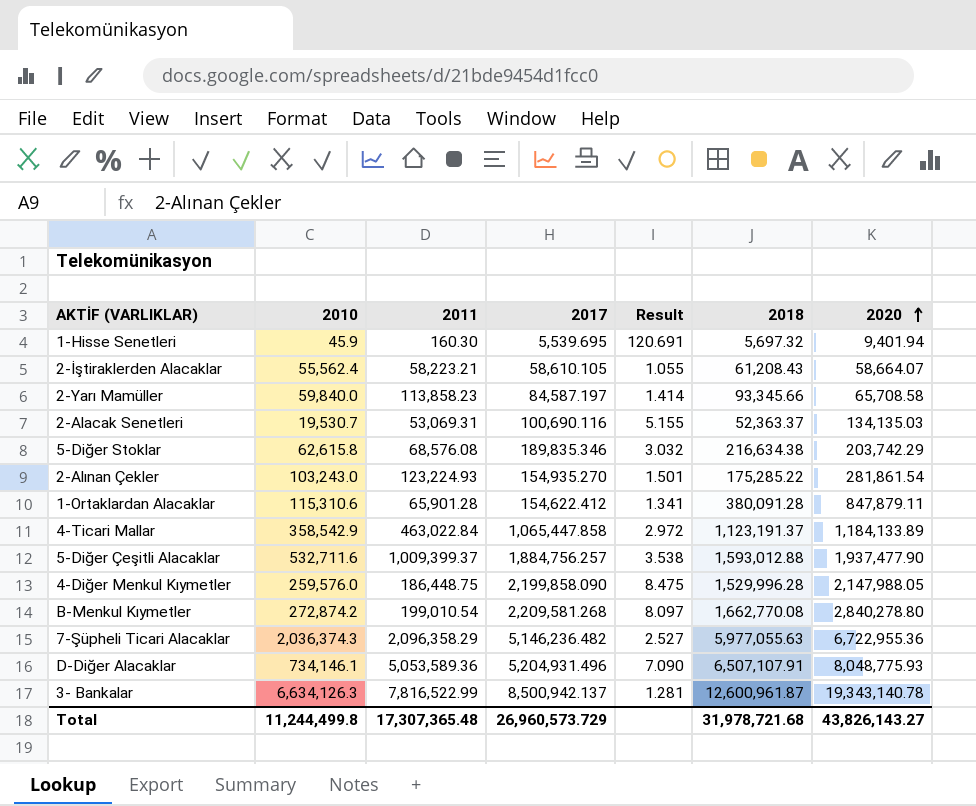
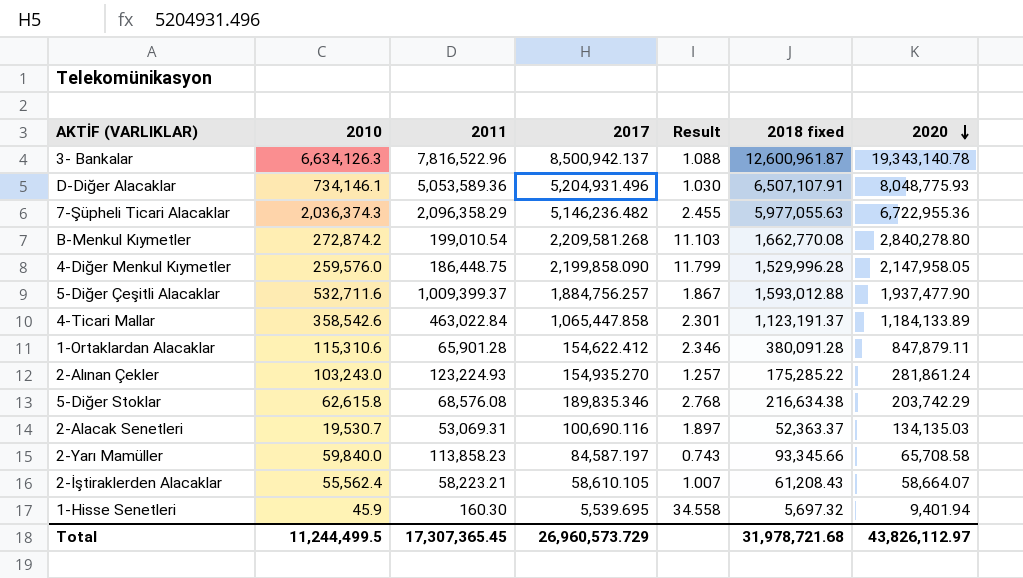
row order: 2020 ascending -> 2020 descending
column Result | formula: [2017] / [2010] -> [2017] / [2011]
column name: 2018 -> 2018 fixed
3- Bankalar | 2011: 7,816,522.99 -> 7,816,522.96
4-Diğer Menkul Kıymetler | 2020: 2,147,988.05 -> 2,147,958.05
4-Ticari Mallar | 2010: 358,542.9 -> 358,542.6
2-Alınan Çekler | 2020: 281,861.54 -> 281,861.24
Total | 2010: 11,244,499.8 -> 11,244,499.5
Total | 2011: 17,307,365.48 -> 17,307,365.45
Total | 2020: 43,826,143.27 -> 43,826,112.97

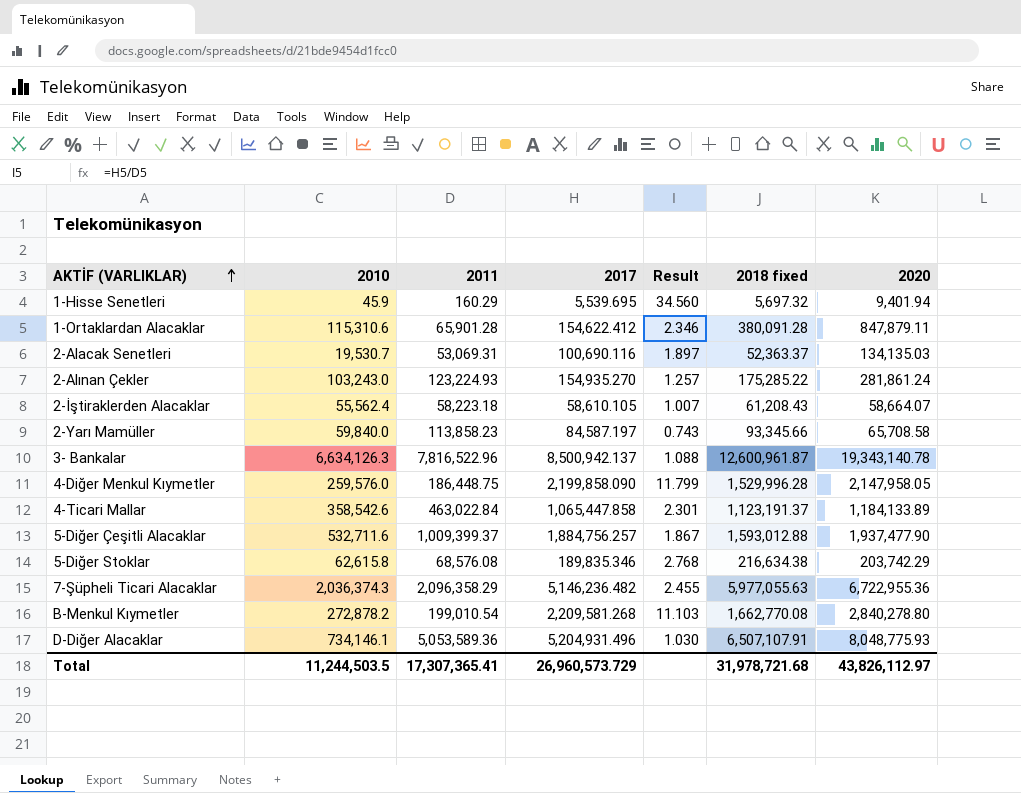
row order: 2020 descending -> AKTİF (VARLIKLAR) ascending
1-Hisse Senetleri | 2011: 160.30 -> 160.29
1-Hisse Senetleri | Result: 34.558 -> 34.560
2-İştiraklerden Alacaklar | 2011: 58,223.21 -> 58,223.18
B-Menkul Kıymetler | 2010: 272,874.2 -> 272,878.2
Total | 2010: 11,244,499.5 -> 11,244,503.5
Total | 2011: 17,307,365.45 -> 17,307,365.41

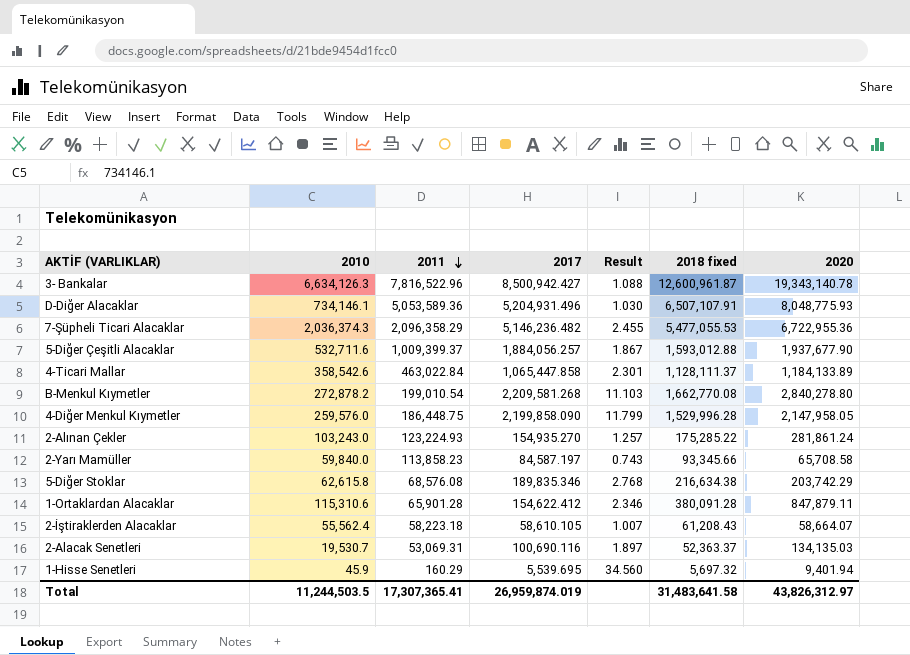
row order: AKTİF (VARLIKLAR) ascending -> 2011 descending
3- Bankalar | 2017: 8,500,942.137 -> 8,500,942.427
7-Şüpheli Ticari Alacaklar | 2018 fixed: 5,977,055.63 -> 5,477,055.53
5-Diğer Çeşitli Alacaklar | 2017: 1,884,756.257 -> 1,884,056.257
5-Diğer Çeşitli Alacaklar | 2020: 1,937,477.90 -> 1,937,677.90
4-Ticari Mallar | 2018 fixed: 1,123,191.37 -> 1,128,111.37
Total | 2017: 26,960,573.729 -> 26,959,874.019
Total | 2018 fixed: 31,978,721.68 -> 31,483,641.58
Total | 2020: 43,826,112.97 -> 43,826,312.97

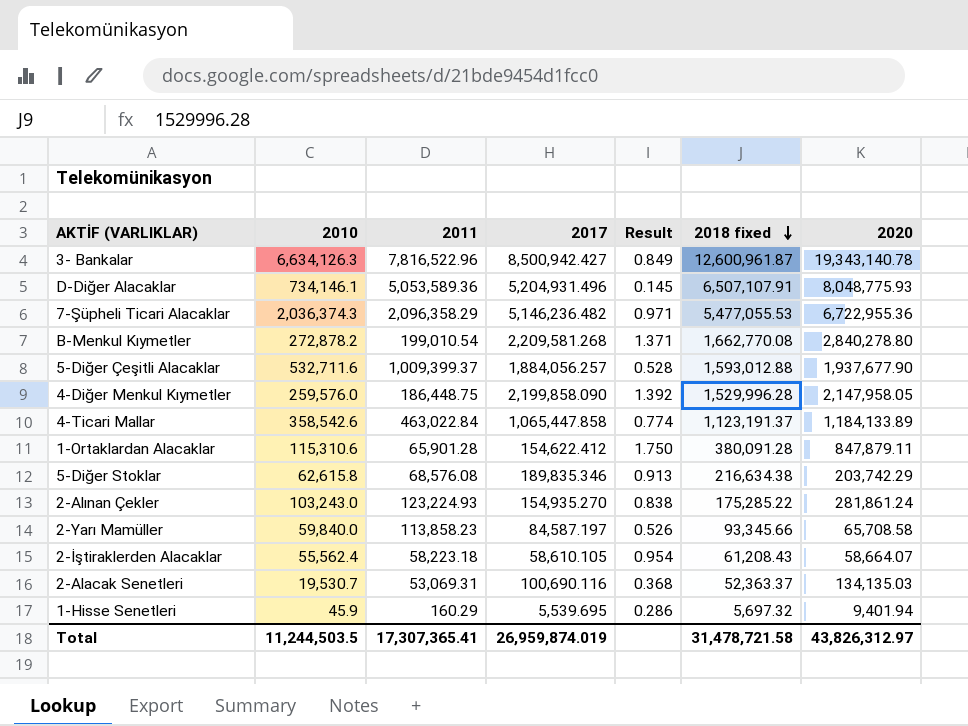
row order: 2011 descending -> 2018 fixed descending
column Result | formula: [2017] / [2011] -> [2010] / [2011]
4-Ticari Mallar | 2018 fixed: 1,128,111.37 -> 1,123,191.37
Total | 2018 fixed: 31,483,641.58 -> 31,478,721.58

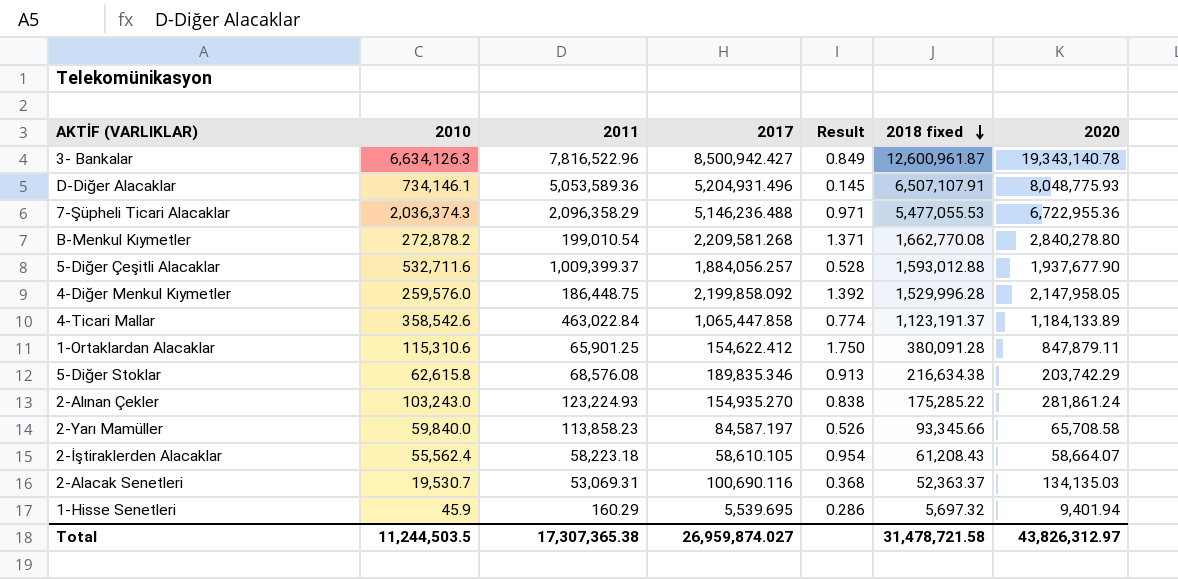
7-Şüpheli Ticari Alacaklar | 2017: 5,146,236.482 -> 5,146,236.488
4-Diğer Menkul Kıymetler | 2017: 2,199,858.090 -> 2,199,858.092
1-Ortaklardan Alacaklar | 2011: 65,901.28 -> 65,901.25
Total | 2011: 17,307,365.41 -> 17,307,365.38
Total | 2017: 26,959,874.019 -> 26,959,874.027

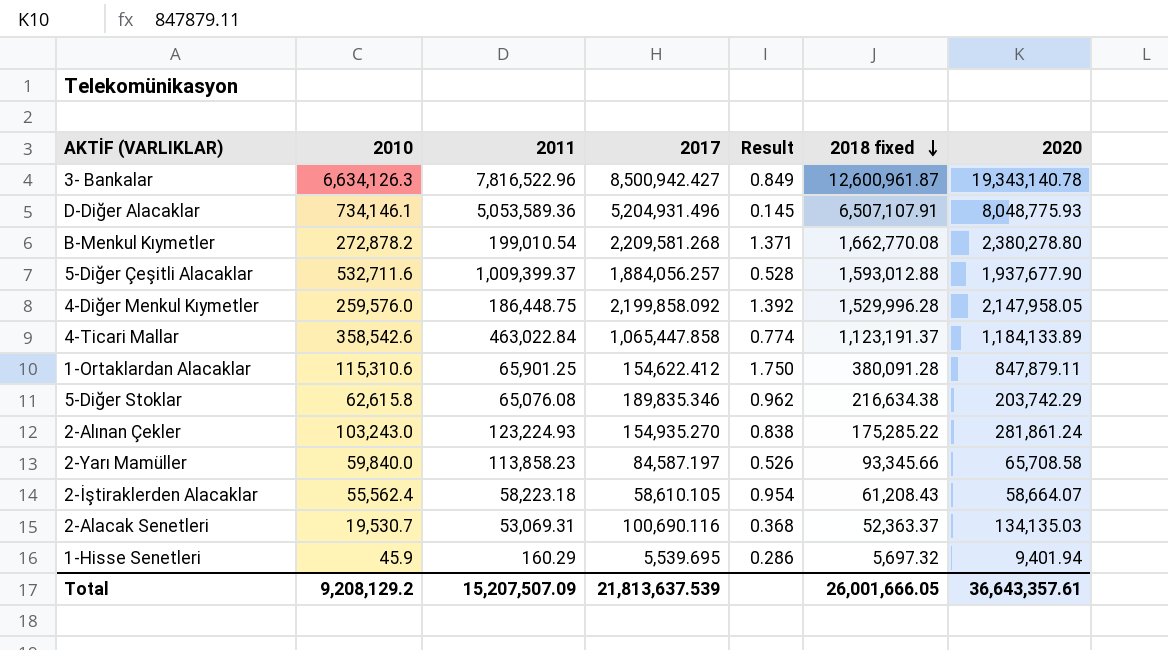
row 7-Şüpheli Ticari Alacaklar: 2,036,374.3 | 2,096,358.29 | 5,146,236.488 | 0.971 | 5,477,055.53 | 6,722,955.36 -> none
B-Menkul Kıymetler | 2020: 2,840,278.80 -> 2,380,278.80
5-Diğer Stoklar | 2011: 68,576.08 -> 65,076.08
5-Diğer Stoklar | Result: 0.913 -> 0.962
Total | 2010: 11,244,503.5 -> 9,208,129.2
Total | 2011: 17,307,365.38 -> 15,207,507.09
Total | 2017: 26,959,874.027 -> 21,813,637.539
Total | 2018 fixed: 31,478,721.58 -> 26,001,666.05
Total | 2020: 43,826,312.97 -> 36,643,357.61

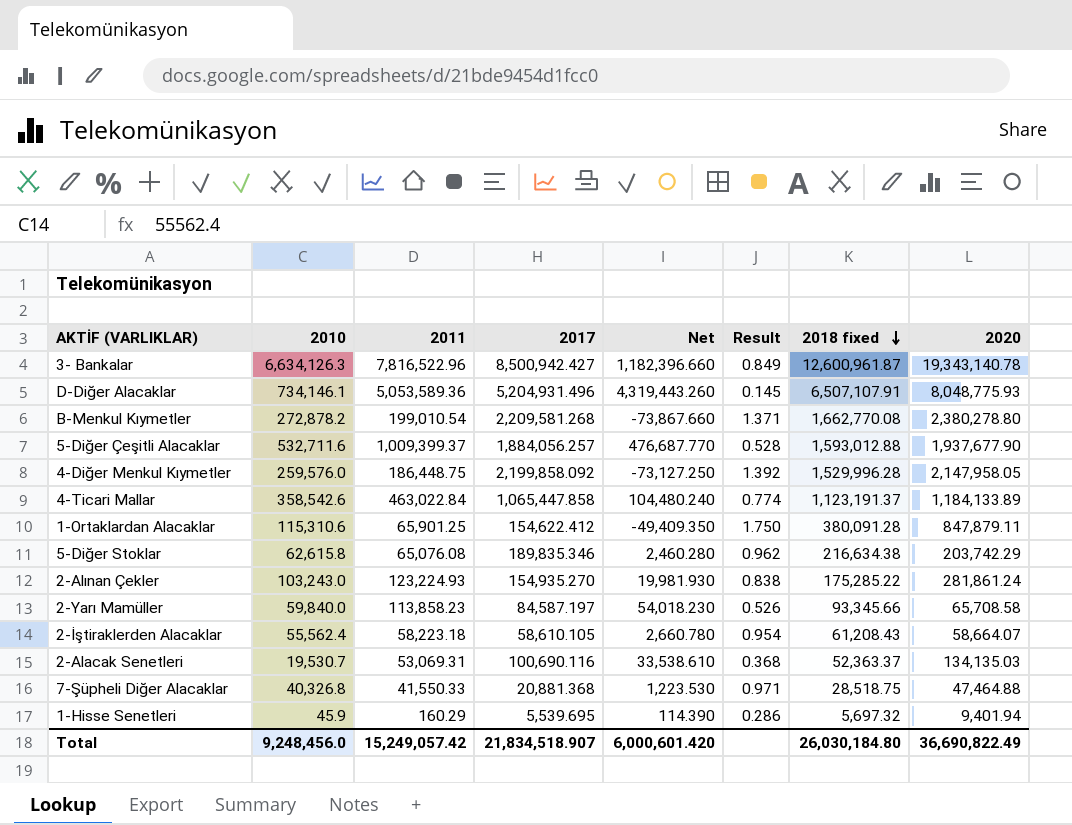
column Net | formula: none -> [2011] - [2010]
row 7-Şüpheli Diğer Alacaklar: none -> 40,326.8 | 41,550.33 | 20,881.368 | 1,223.530 | 0.971 | 28,518.75 | 47,464.88
Total | 2010: 9,208,129.2 -> 9,248,456.0
Total | 2011: 15,207,507.09 -> 15,249,057.42
Total | 2017: 21,813,637.539 -> 21,834,518.907
Total | 2018 fixed: 26,001,666.05 -> 26,030,184.80
Total | 2020: 36,643,357.61 -> 36,690,822.49

